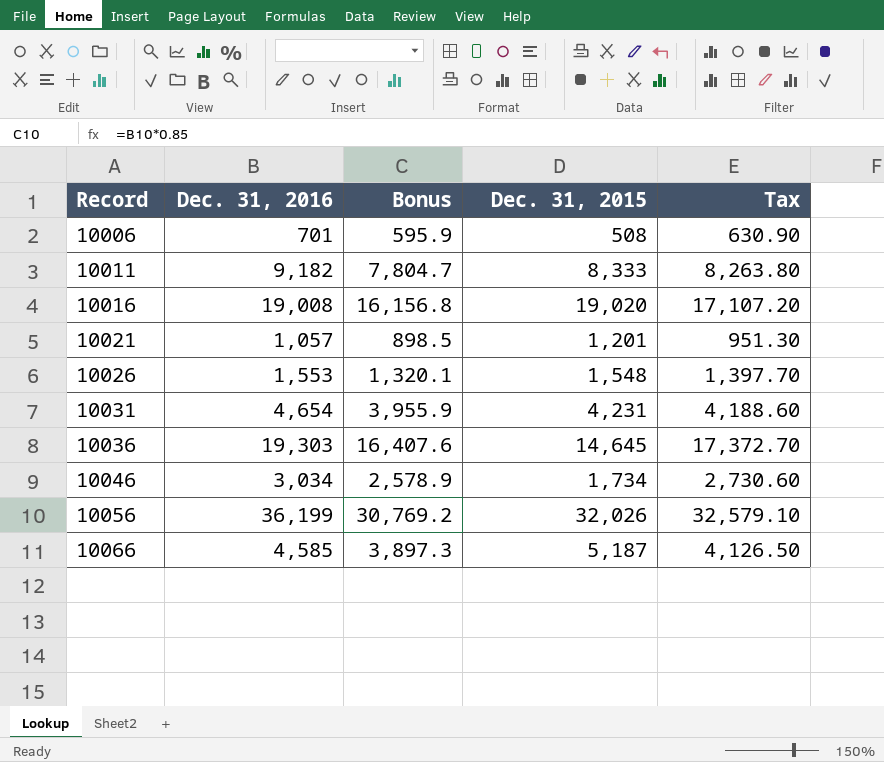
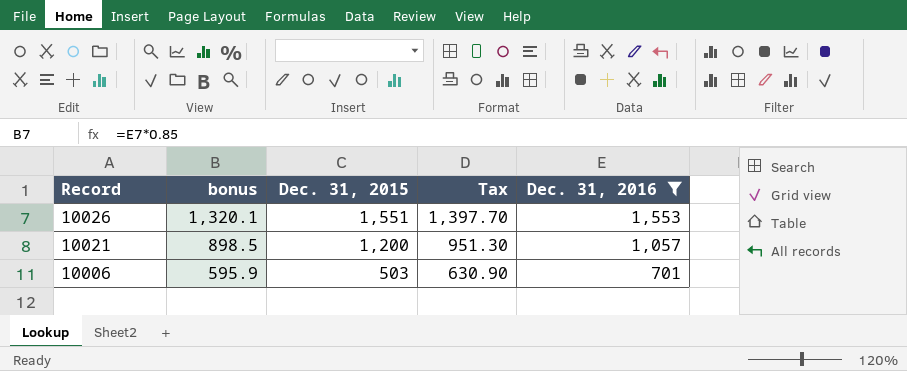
filter: none -> Dec. 31, 2016 <= 1,553
row order: Record ascending -> Record descending
column name: Bonus -> bonus
column Dec. 31, 2016 | position: 2 -> 5
10026 | Dec. 31, 2015: 1,548 -> 1,551
10021 | Dec. 31, 2015: 1,201 -> 1,200
10006 | Dec. 31, 2015: 508 -> 503

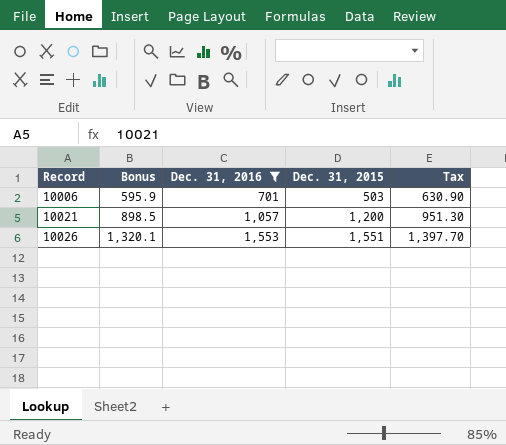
row order: Record descending -> Record ascending
column name: bonus -> Bonus
column Dec. 31, 2016 | position: 5 -> 3

